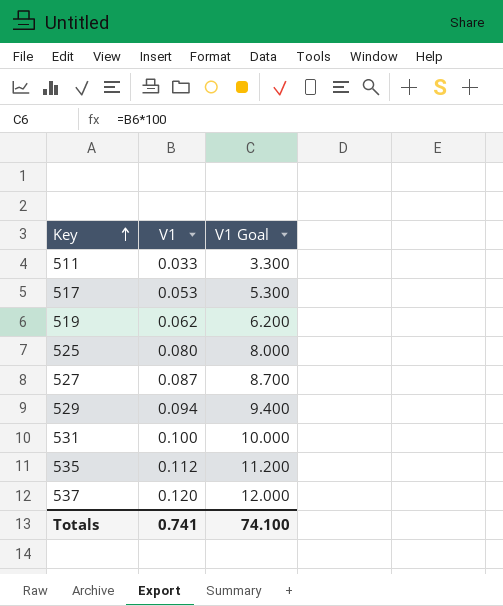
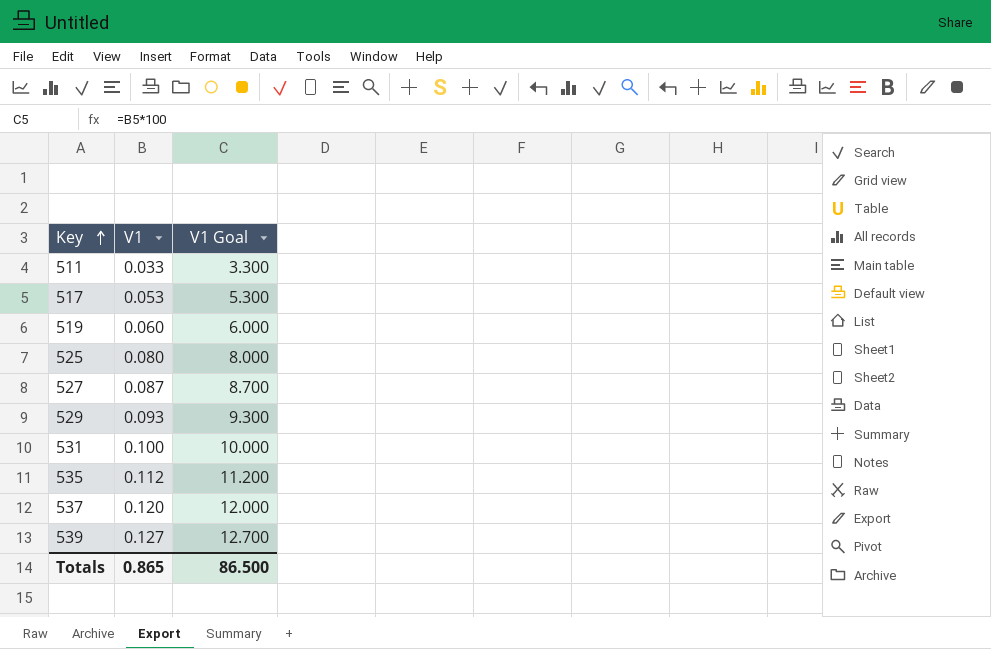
519 | V1: 0.062 -> 0.060
519 | V1 Goal: 6.200 -> 6.000
529 | V1: 0.094 -> 0.093
529 | V1 Goal: 9.400 -> 9.300
row 539: none -> 0.127 | 12.700
Totals | V1: 0.741 -> 0.865
Totals | V1 Goal: 74.100 -> 86.500

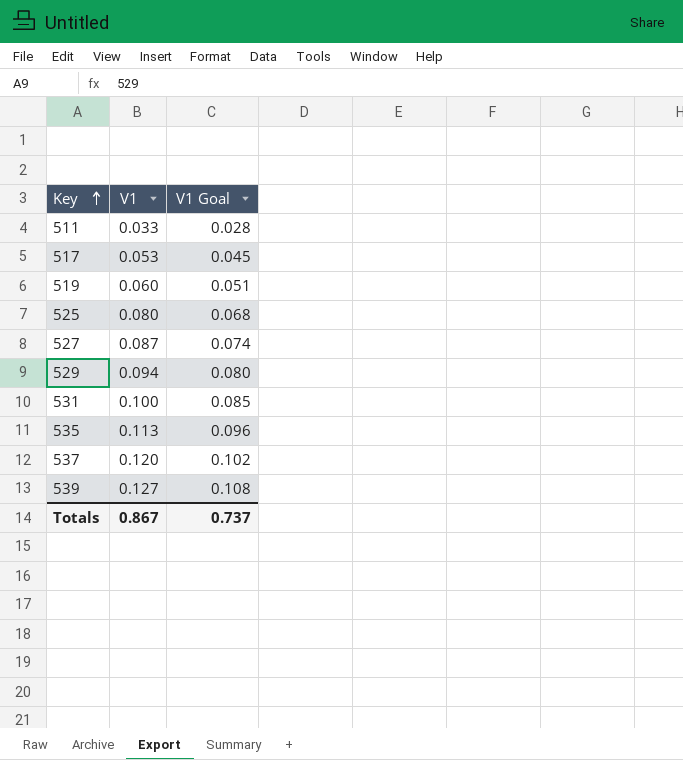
column V1 Goal | formula: [V1] * 100 -> [V1] * 0.85
529 | V1: 0.093 -> 0.094
535 | V1: 0.112 -> 0.113
Totals | V1: 0.865 -> 0.867
Totals | V1 Goal: 86.500 -> 0.737

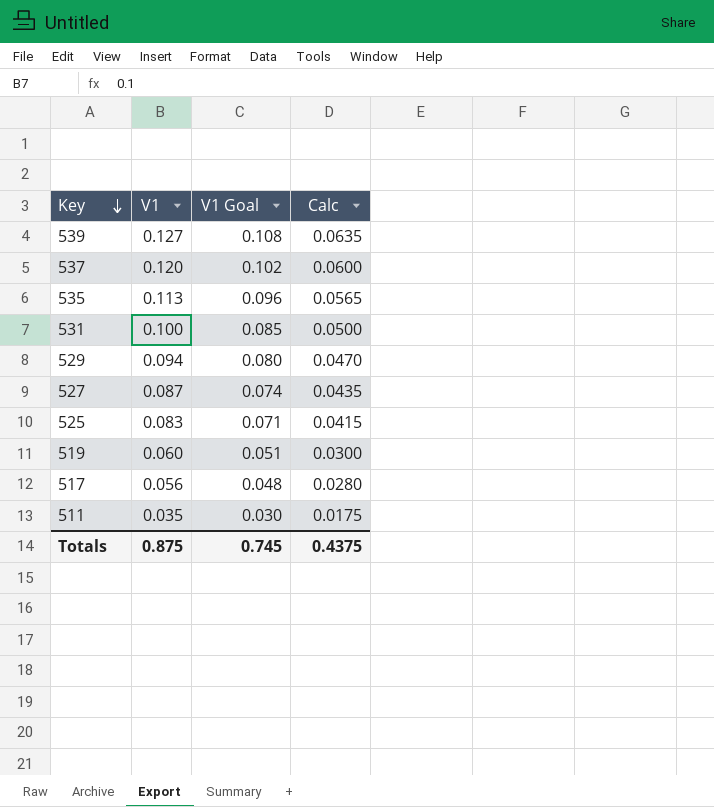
row order: Key ascending -> Key descending
column Calc | formula: none -> [V1] * 0.5
525 | V1: 0.080 -> 0.083
525 | V1 Goal: 0.068 -> 0.071
517 | V1: 0.053 -> 0.056
517 | V1 Goal: 0.045 -> 0.048
511 | V1: 0.033 -> 0.035
511 | V1 Goal: 0.028 -> 0.030
Totals | V1: 0.867 -> 0.875
Totals | V1 Goal: 0.737 -> 0.745

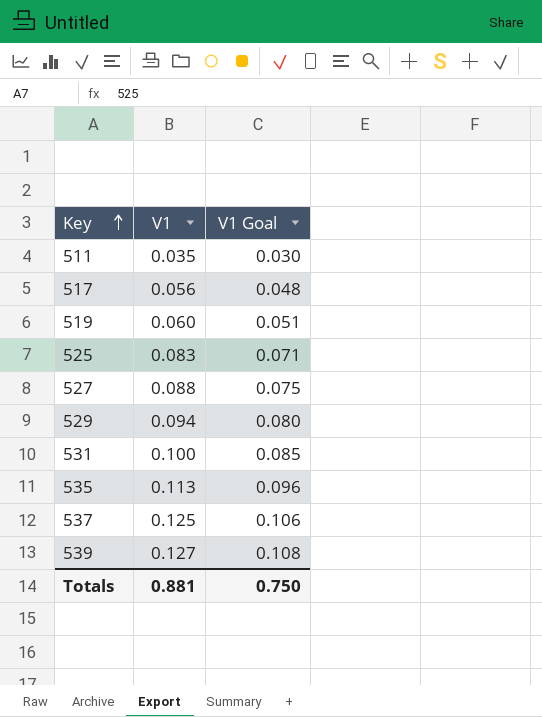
row order: Key descending -> Key ascending
column Calc | formula: [V1] * 0.5 -> none
527 | V1: 0.087 -> 0.088
527 | V1 Goal: 0.074 -> 0.075
537 | V1: 0.120 -> 0.125
537 | V1 Goal: 0.102 -> 0.106
Totals | V1: 0.875 -> 0.881
Totals | V1 Goal: 0.745 -> 0.750

